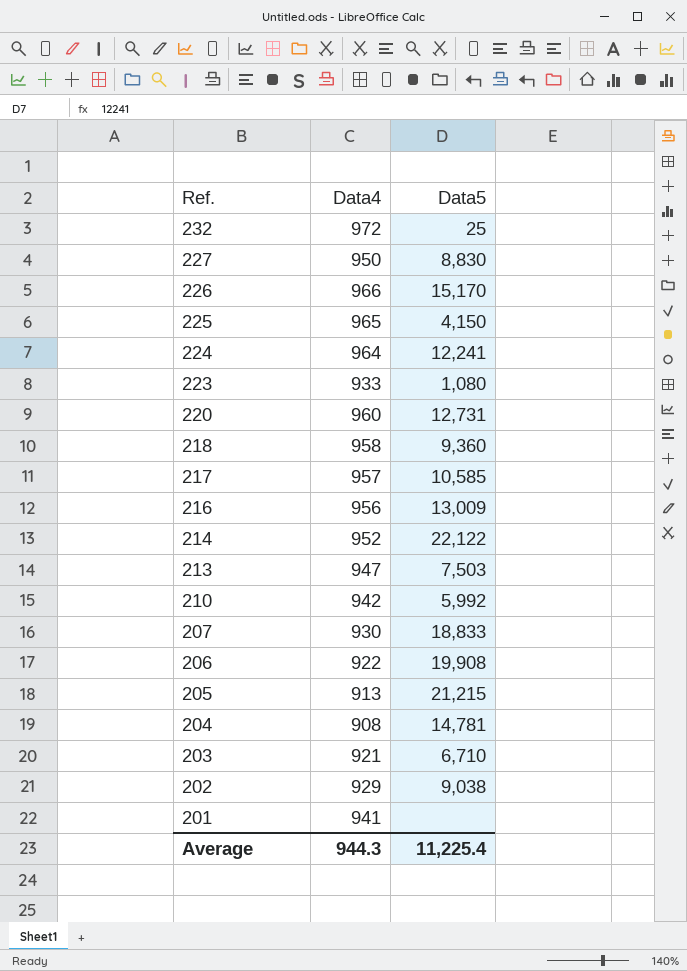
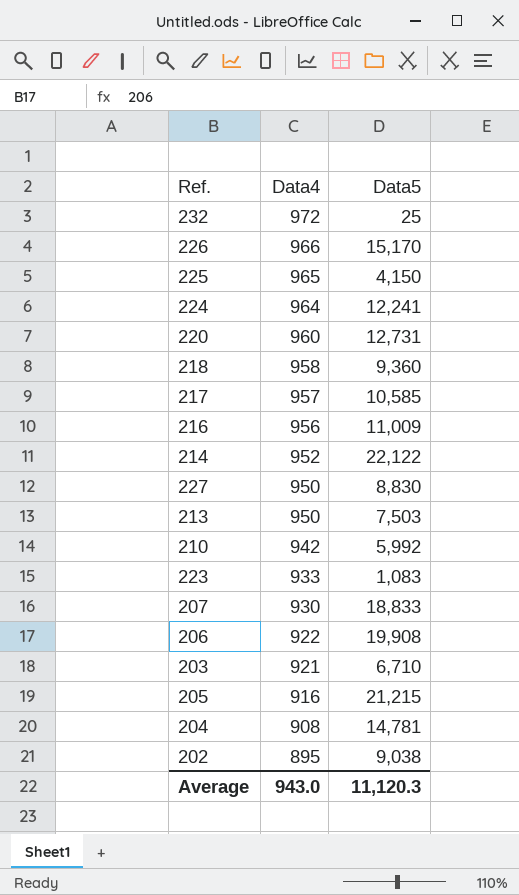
row order: Ref. descending -> Data4 descending
row 201: 941 | none -> none
216 | Data5: 13,009 -> 11,009
213 | Data4: 947 -> 950
223 | Data5: 1,080 -> 1,083
205 | Data4: 913 -> 916
202 | Data4: 929 -> 895
Average | Data4: 944.3 -> 943.0
Average | Data5: 11,225.4 -> 11,120.3

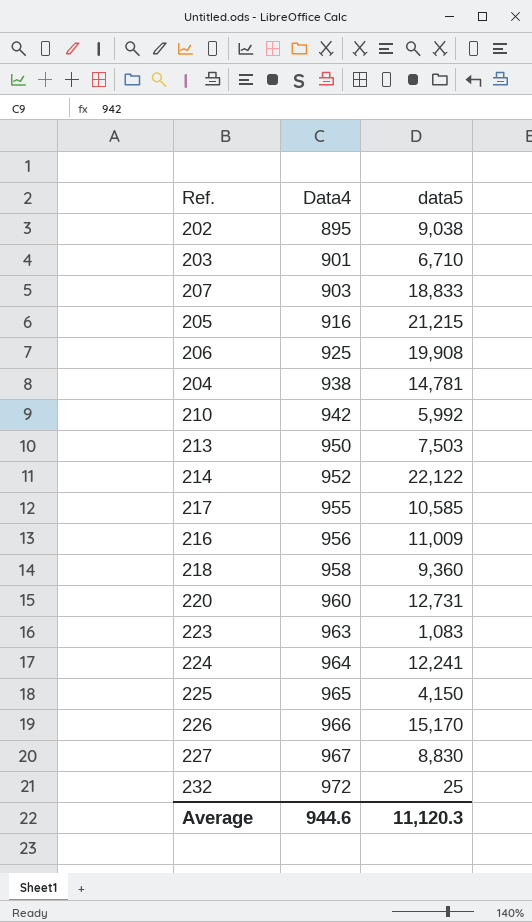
row order: Data4 descending -> Data4 ascending
column name: Data5 -> data5
203 | Data4: 921 -> 901
207 | Data4: 930 -> 903
206 | Data4: 922 -> 925
204 | Data4: 908 -> 938
217 | Data4: 957 -> 955
223 | Data4: 933 -> 963
227 | Data4: 950 -> 967
Average | Data4: 943.0 -> 944.6

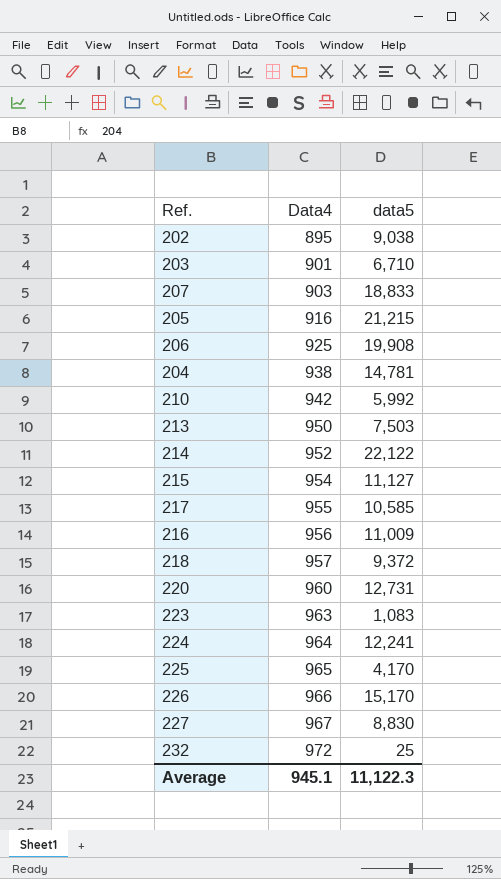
row 215: none -> 954 | 11,127
218 | Data4: 958 -> 957
218 | data5: 9,360 -> 9,372
225 | data5: 4,150 -> 4,170
Average | Data4: 944.6 -> 945.1
Average | data5: 11,120.3 -> 11,122.3

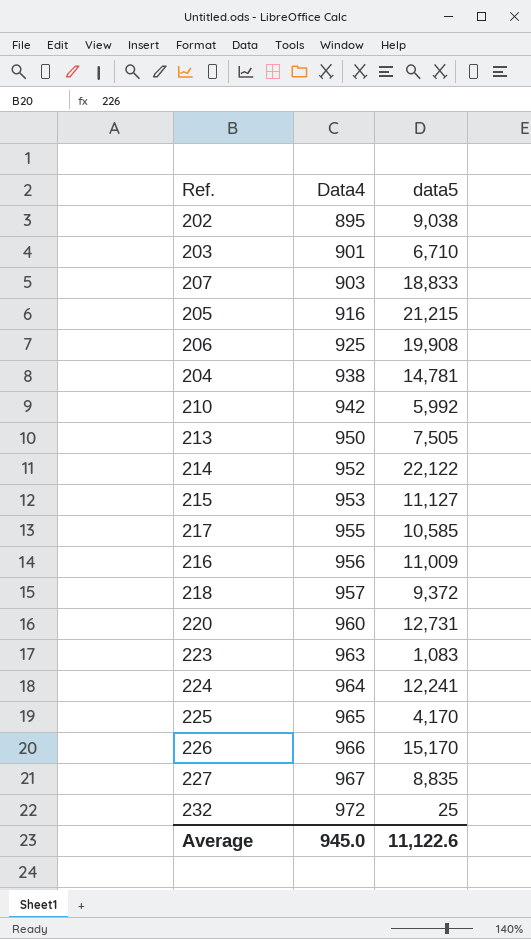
213 | data5: 7,503 -> 7,505
215 | Data4: 954 -> 953
227 | data5: 8,830 -> 8,835
Average | Data4: 945.1 -> 945.0
Average | data5: 11,122.3 -> 11,122.6

